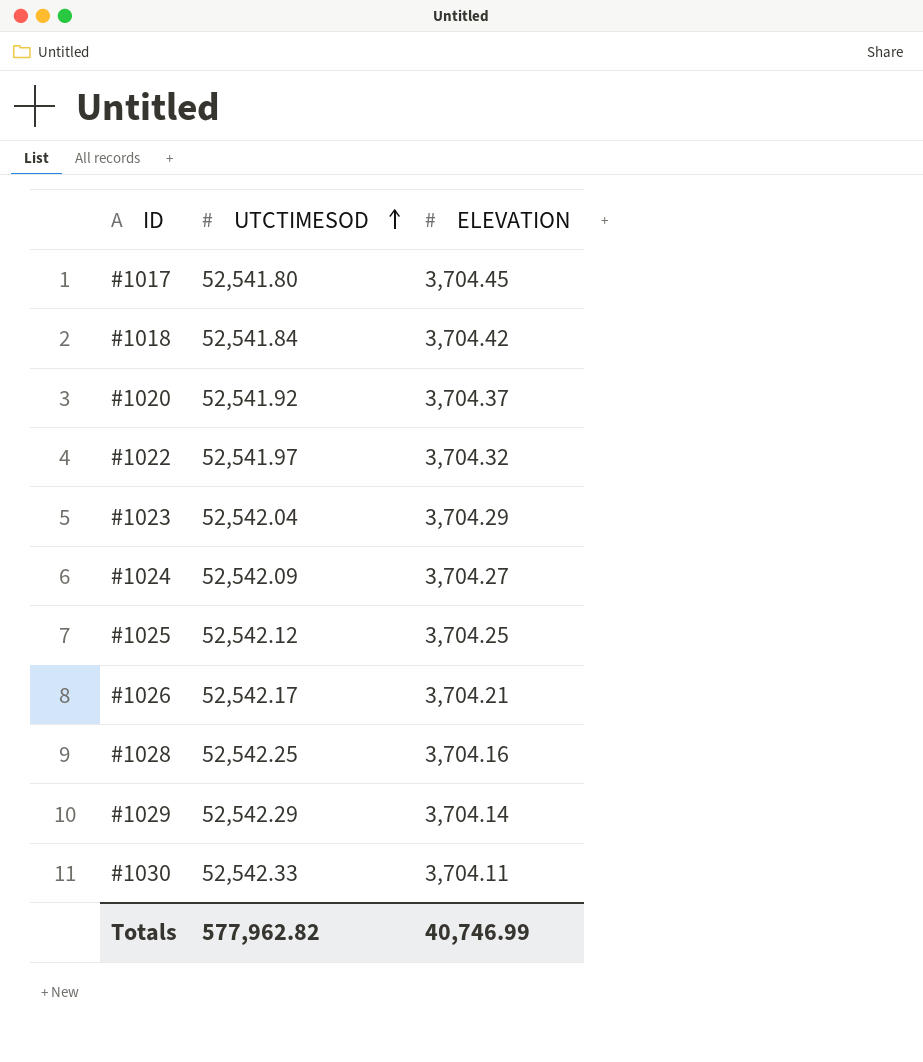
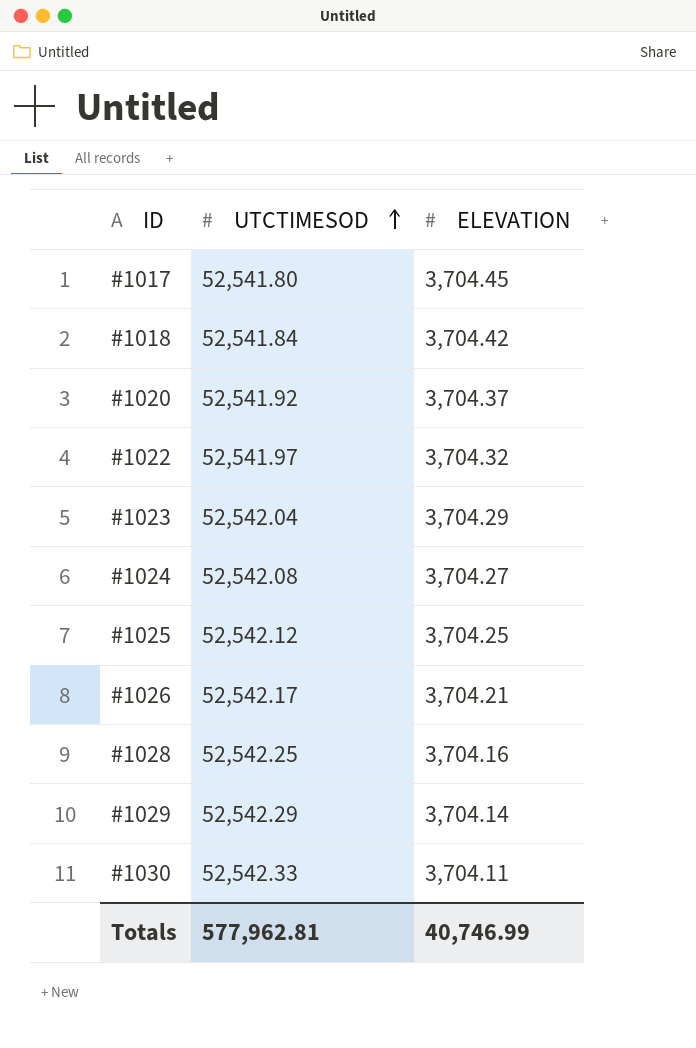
#1024 | UTCTIMESOD: 52,542.09 -> 52,542.08
Totals | UTCTIMESOD: 577,962.82 -> 577,962.81

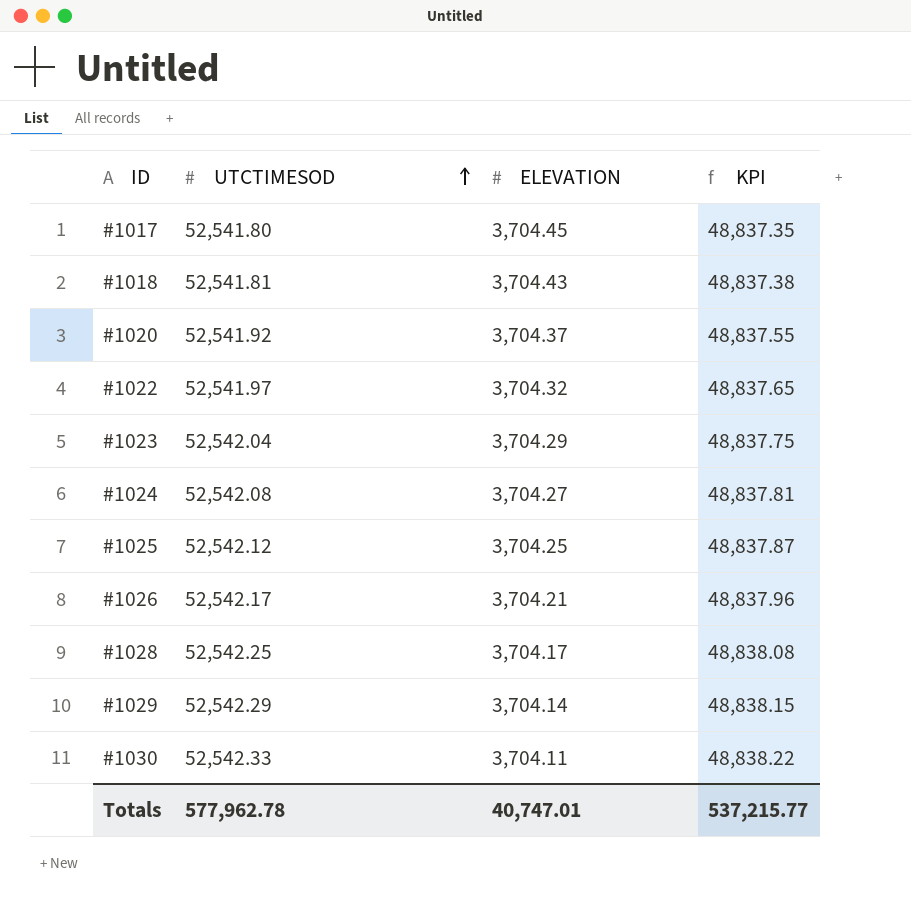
column KPI | formula: none -> [UTCTIMESOD] - [ELEVATION]
#1018 | UTCTIMESOD: 52,541.84 -> 52,541.81
#1018 | ELEVATION: 3,704.42 -> 3,704.43
#1028 | ELEVATION: 3,704.16 -> 3,704.17
Totals | UTCTIMESOD: 577,962.81 -> 577,962.78
Totals | ELEVATION: 40,746.99 -> 40,747.01

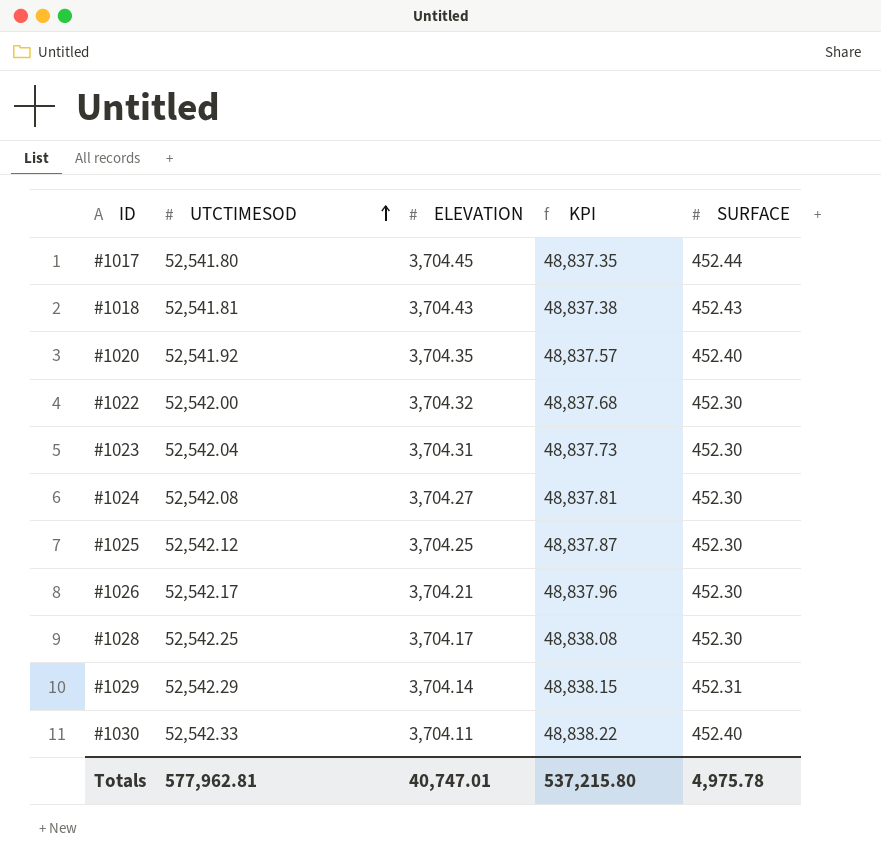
column SURFACE | position: none -> 5
#1020 | ELEVATION: 3,704.37 -> 3,704.35
#1020 | KPI: 48,837.55 -> 48,837.57
#1022 | UTCTIMESOD: 52,541.97 -> 52,542.00
#1022 | KPI: 48,837.65 -> 48,837.68
#1023 | ELEVATION: 3,704.29 -> 3,704.31
#1023 | KPI: 48,837.75 -> 48,837.73
Totals | UTCTIMESOD: 577,962.78 -> 577,962.81
Totals | KPI: 537,215.77 -> 537,215.80

